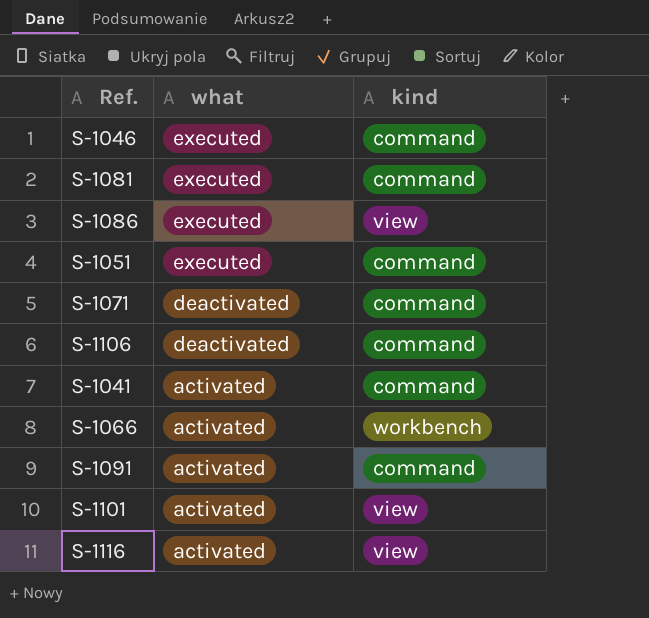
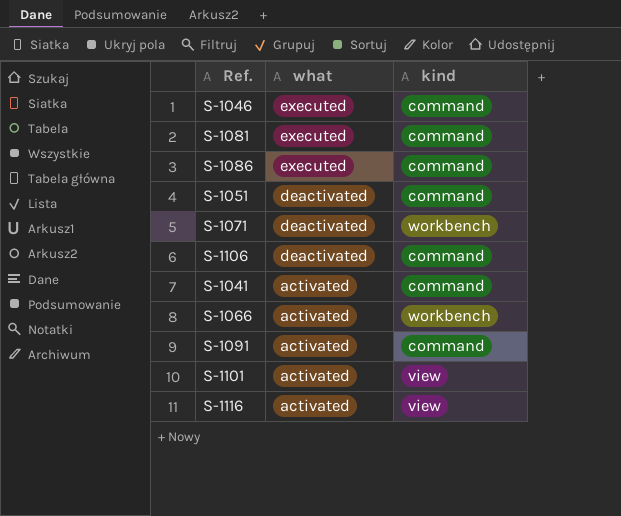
S-1086 | kind: view -> command
S-1051 | what: executed -> deactivated
S-1071 | kind: command -> workbench

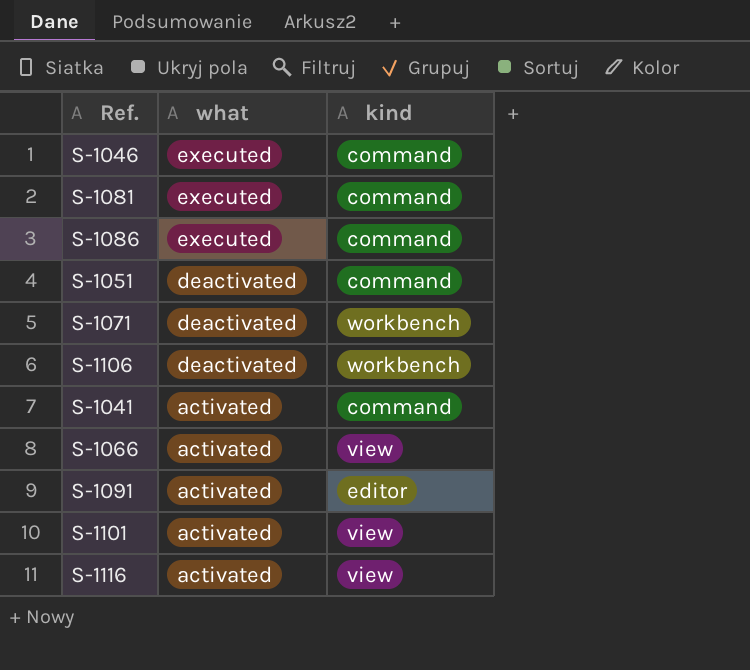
S-1106 | kind: command -> workbench
S-1066 | kind: workbench -> view
S-1091 | kind: command -> editor

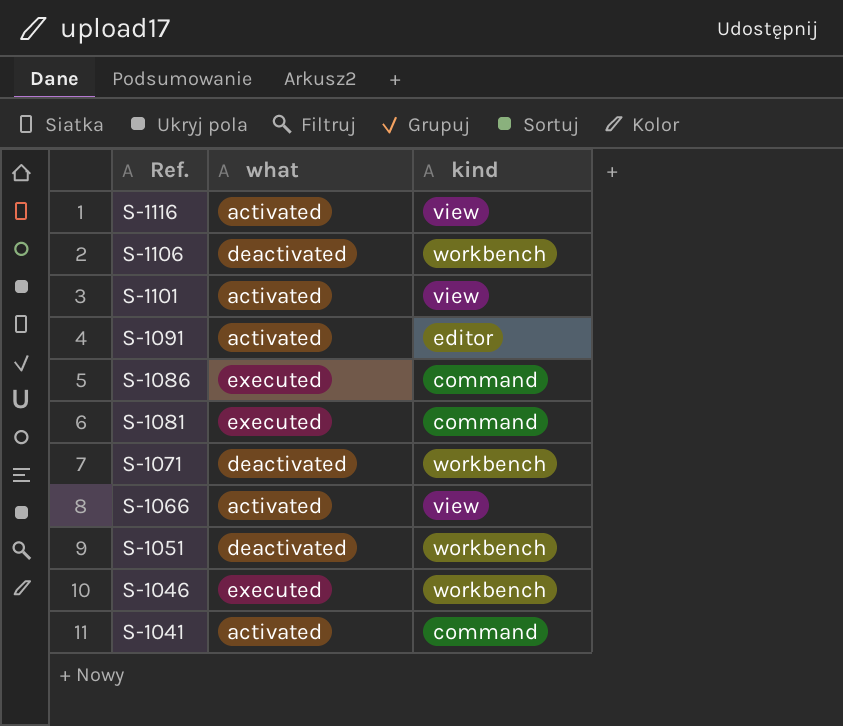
row order: what descending -> Ref. descending
S-1051 | kind: command -> workbench
S-1046 | kind: command -> workbench

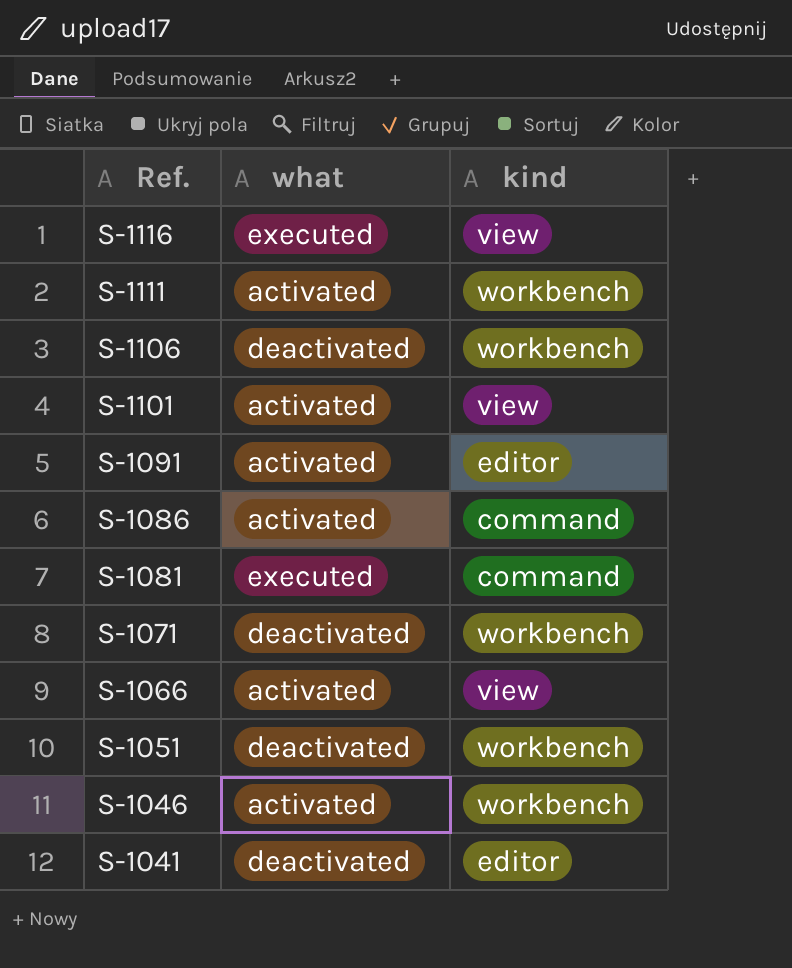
S-1116 | what: activated -> executed
row S-1111: none -> activated | workbench
S-1086 | what: executed -> activated
S-1046 | what: executed -> activated
S-1041 | what: activated -> deactivated
S-1041 | kind: command -> editor

